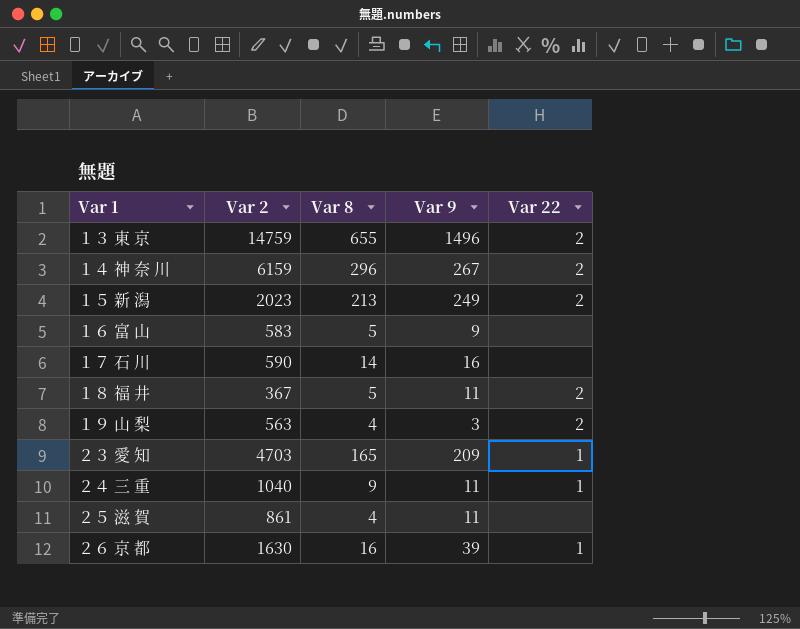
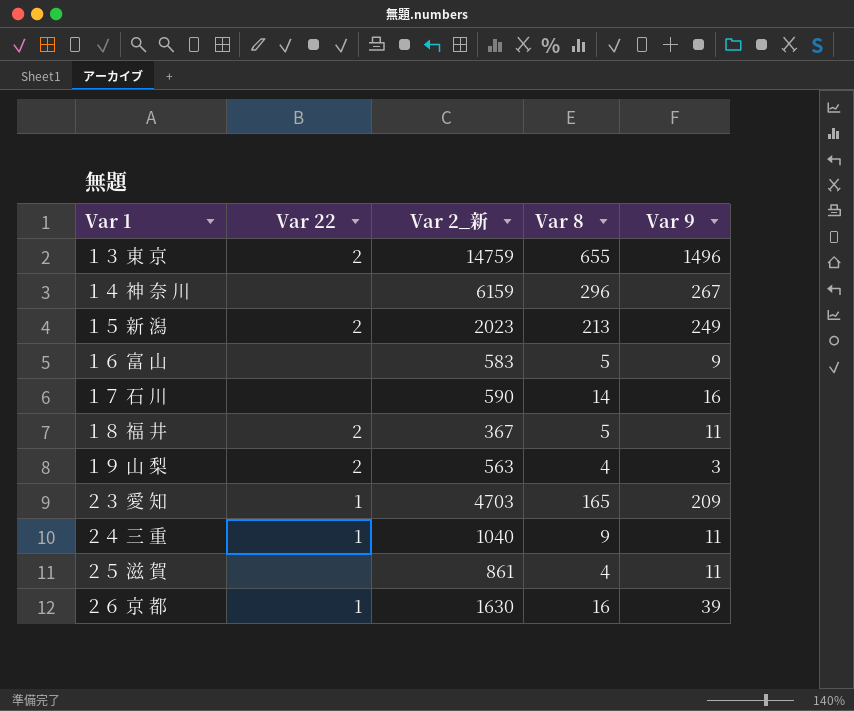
column Var 22 | position: 5 -> 2
column name: Var 2 -> Var 2_新
１４ 神 奈 川 | Var 22: 2 -> none

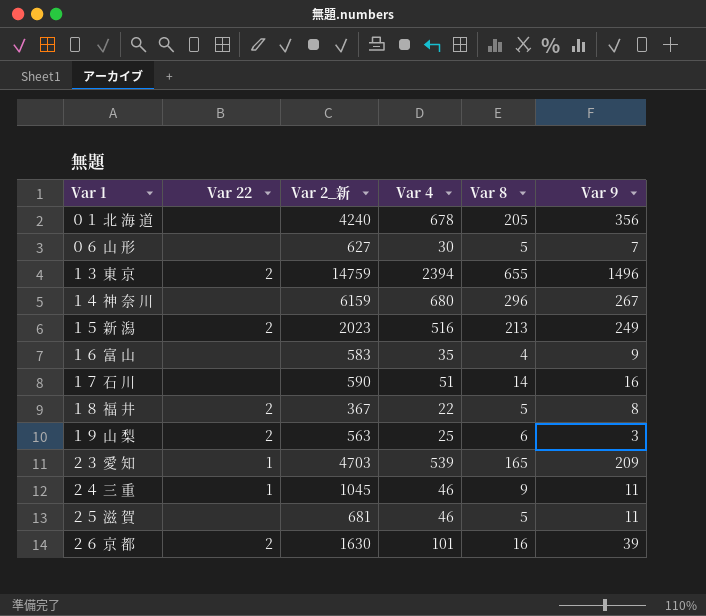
column Var 4 | position: none -> 4
row ０１ 北 海 道: none -> none | 4240 | 678 | 205 | 356
row ０６ 山 形: none -> none | 627 | 30 | 5 | 7
１６ 富 山 | Var 8: 5 -> 4
１８ 福 井 | Var 9: 11 -> 8
１９ 山 梨 | Var 8: 4 -> 6
２４ 三 重 | Var 2_新: 1040 -> 1045
２５ 滋 賀 | Var 2_新: 861 -> 681
２５ 滋 賀 | Var 8: 4 -> 5
２６ 京 都 | Var 22: 1 -> 2

